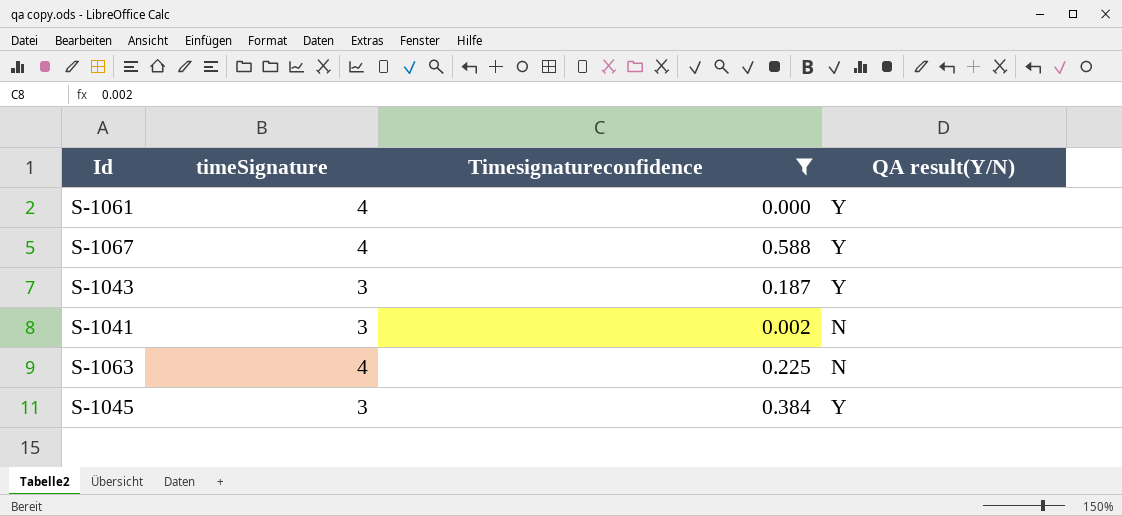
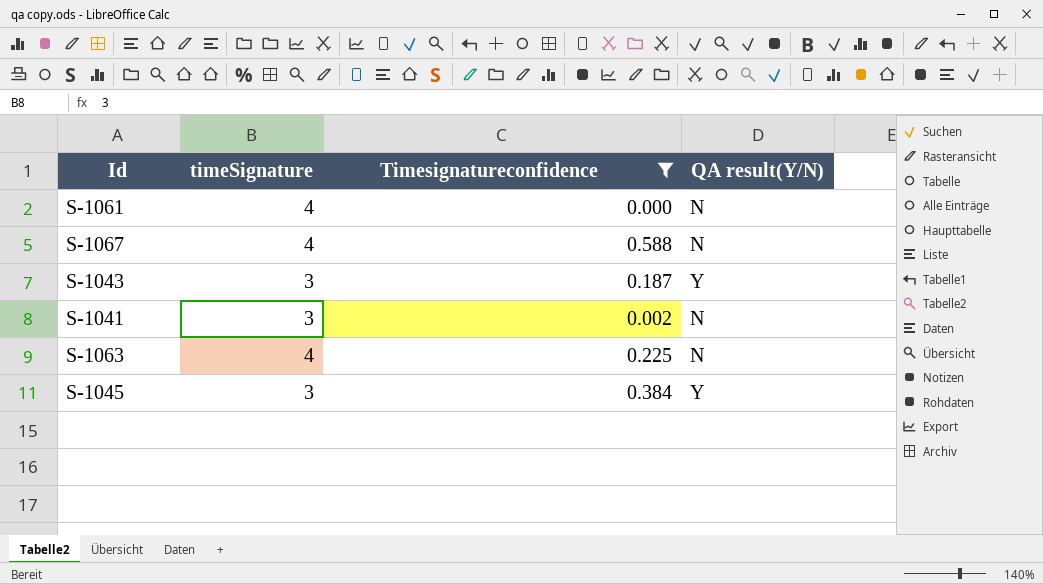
S-1061 | QA result(Y/N): Y -> N
S-1067 | QA result(Y/N): Y -> N

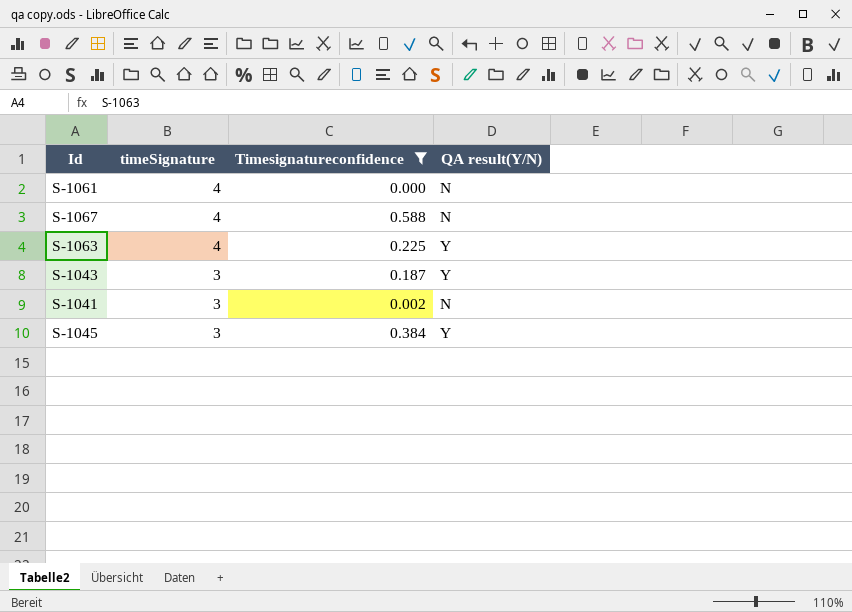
row order: none -> timeSignature descending
S-1063 | QA result(Y/N): N -> Y

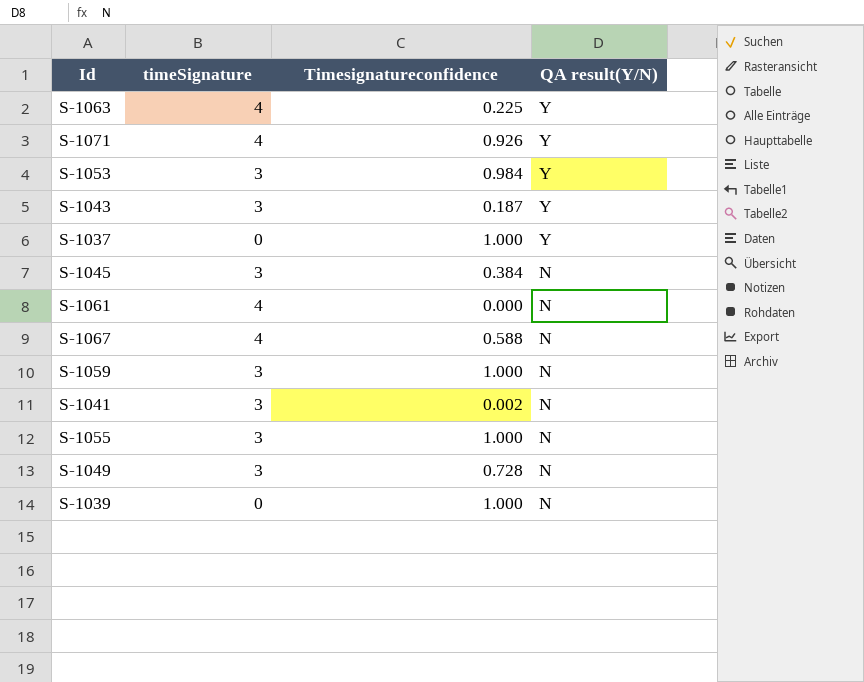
filter: Timesignatureconfidence <= 0.588 -> none
row order: timeSignature descending -> QA result(Y/N) descending
S-1045 | QA result(Y/N): Y -> N

